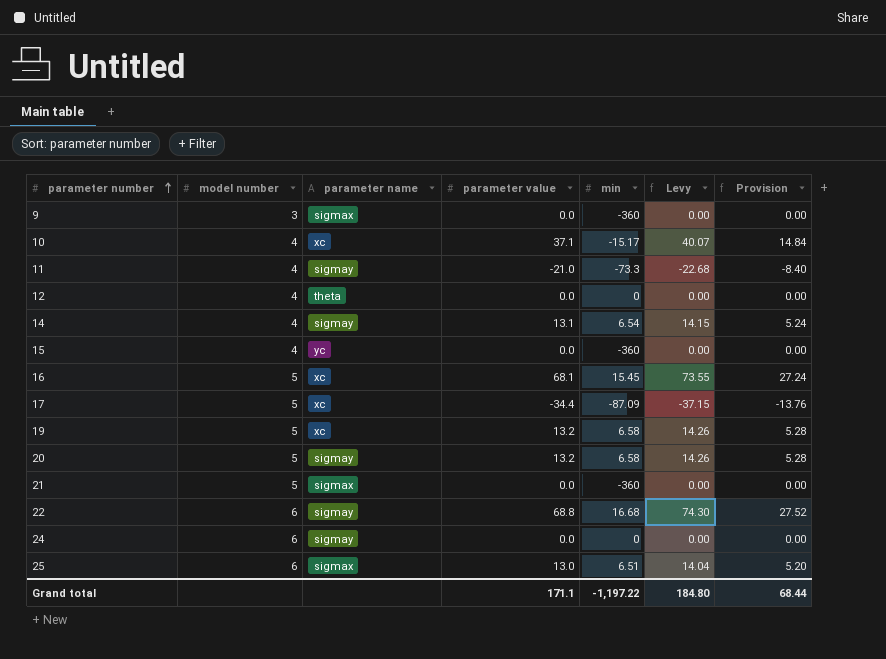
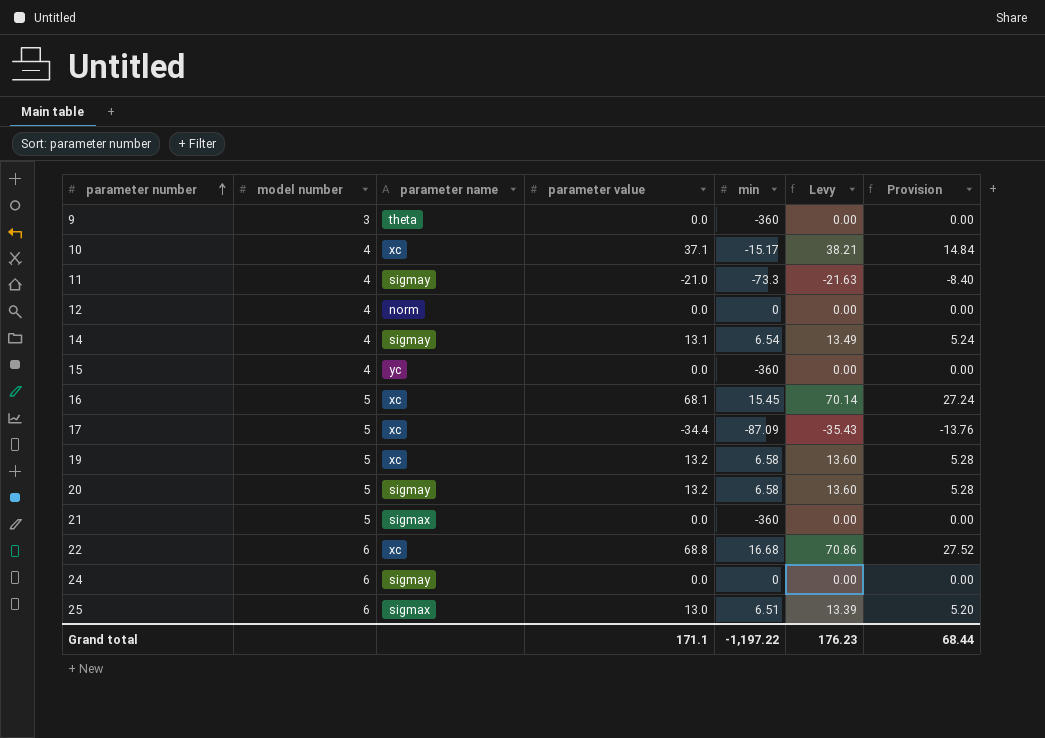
column Levy | formula: [parameter value] * 1.08 -> [parameter value] * 1.03
9 | parameter name: sigmax -> theta
12 | parameter name: theta -> norm
22 | parameter name: sigmay -> xc
Grand total | Levy: 184.80 -> 176.23

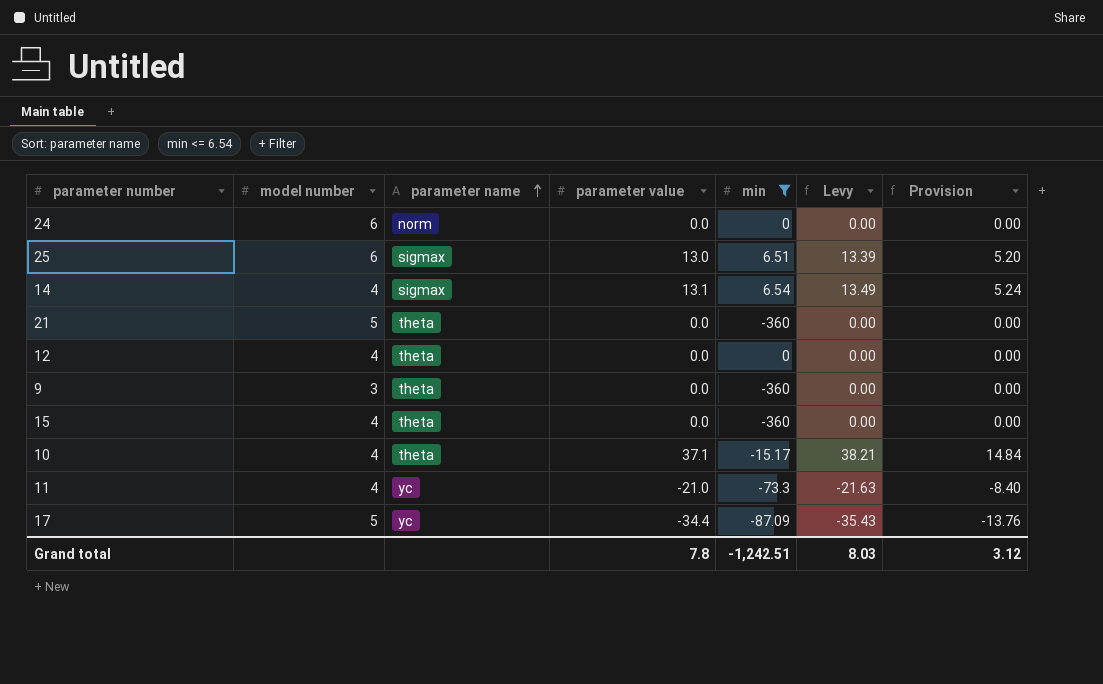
filter: none -> min <= 6.54
row order: parameter number ascending -> parameter name ascending
24 | parameter name: sigmay -> norm
14 | parameter name: sigmay -> sigmax
21 | parameter name: sigmax -> theta
12 | parameter name: norm -> theta
15 | parameter name: yc -> theta
10 | parameter name: xc -> theta
11 | parameter name: sigmay -> yc
17 | parameter name: xc -> yc
Grand total | parameter value: 171.1 -> 7.8
Grand total | min: -1,197.22 -> -1,242.51
Grand total | Levy: 176.23 -> 8.03
Grand total | Provision: 68.44 -> 3.12

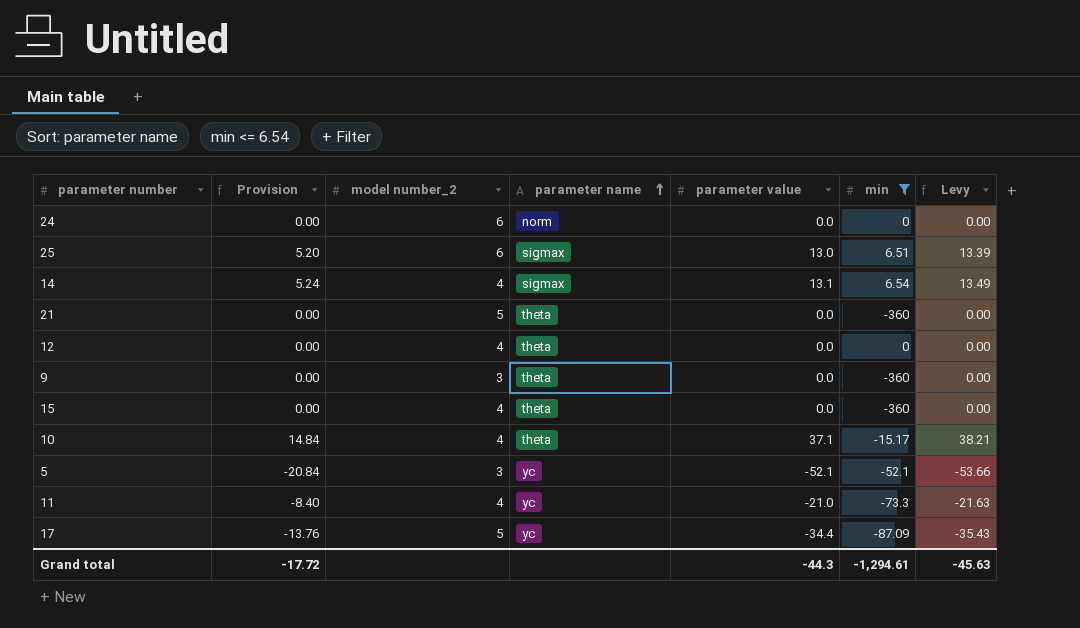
column Provision | position: 7 -> 2
column name: model number -> model number_2
row 5: none -> -20.84 | 3 | yc | -52.1 | -52.1 | -53.66
Grand total | Provision: 3.12 -> -17.72
Grand total | parameter value: 7.8 -> -44.3
Grand total | min: -1,242.51 -> -1,294.61
Grand total | Levy: 8.03 -> -45.63

